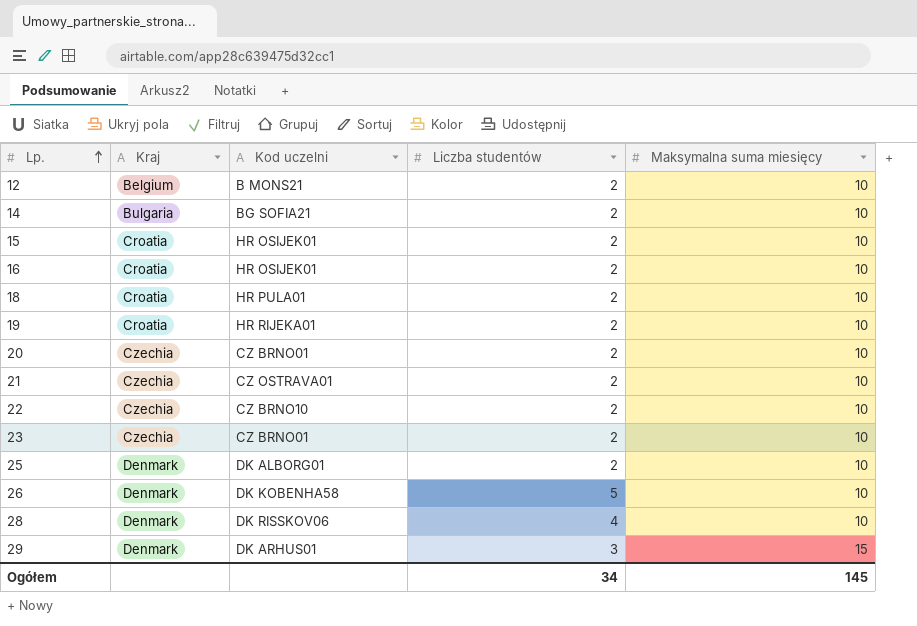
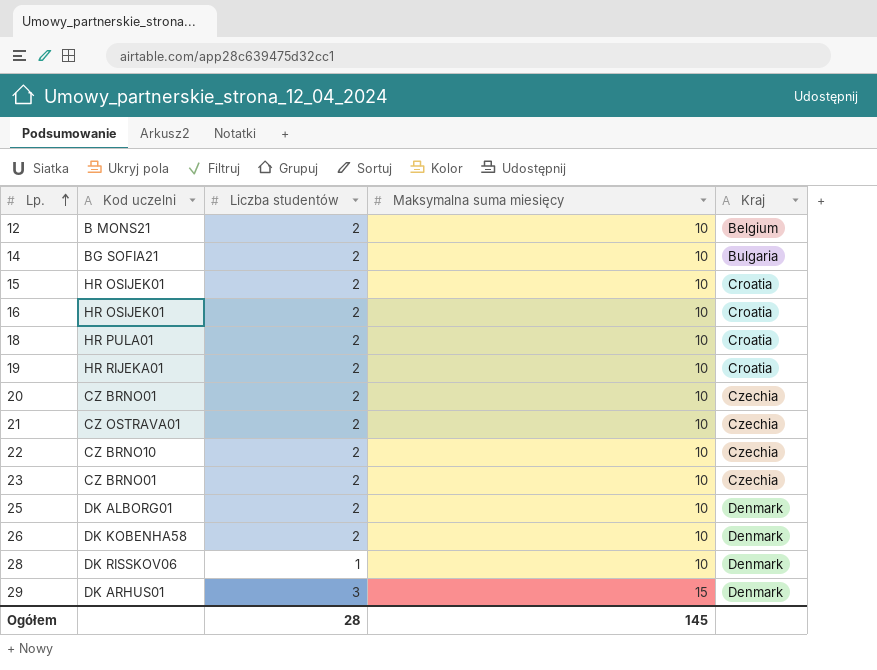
column Kraj | position: 2 -> 5
26 | Liczba studentów: 5 -> 2
28 | Liczba studentów: 4 -> 1
Ogółem | Liczba studentów: 34 -> 28

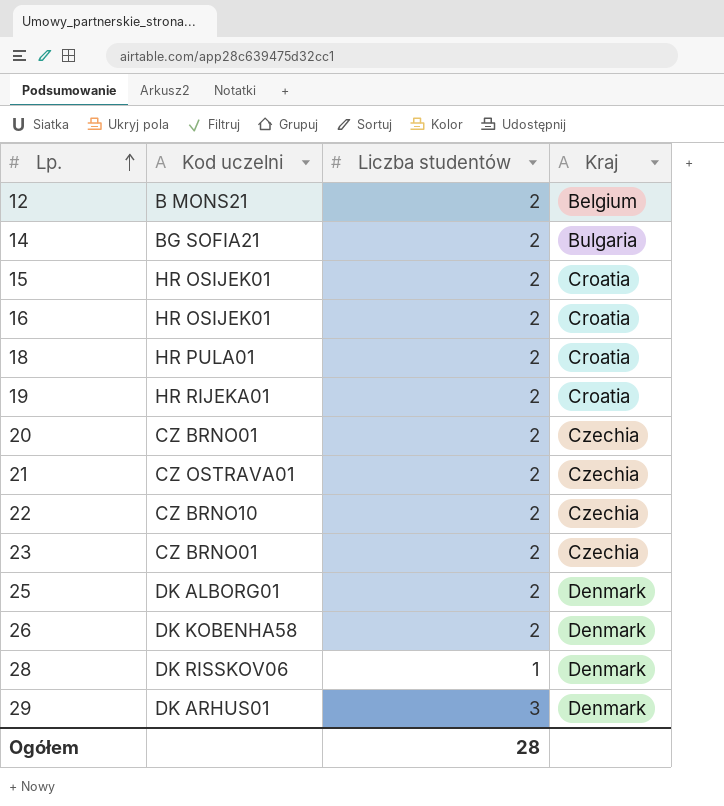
column Maksymalna suma miesięcy | position: 4 -> none

